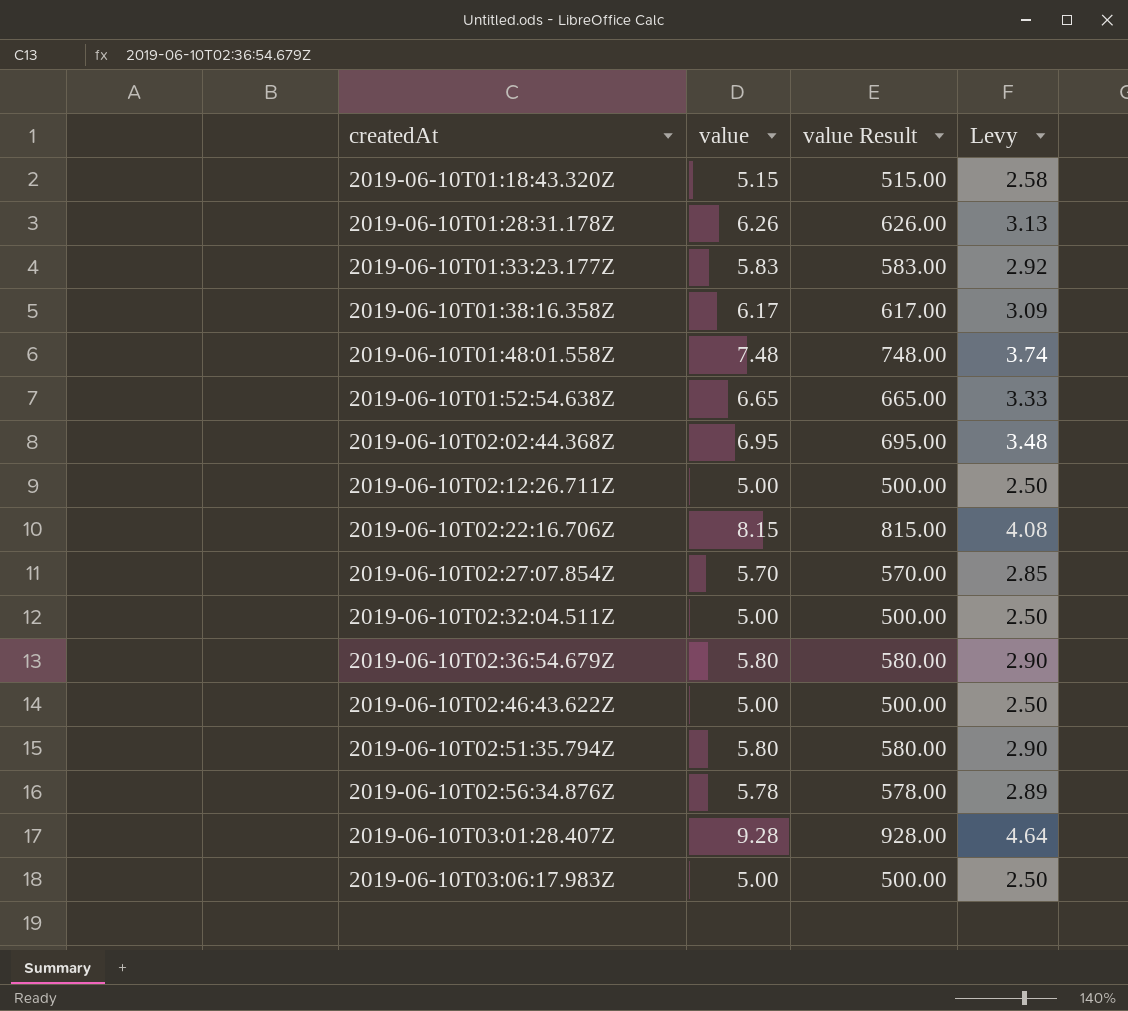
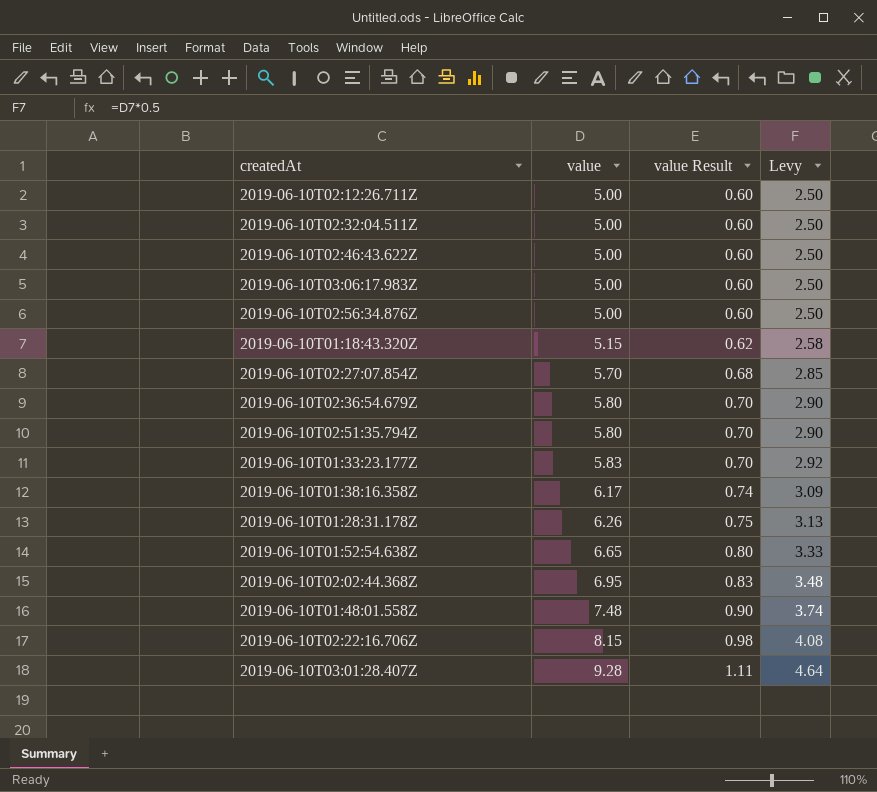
row order: createdAt ascending -> value ascending
column value Result | formula: [value] * 100 -> [value] * 0.12
2019-06-10T02:56:34.876Z | value: 5.78 -> 5.00
2019-06-10T02:56:34.876Z | Levy: 2.89 -> 2.50

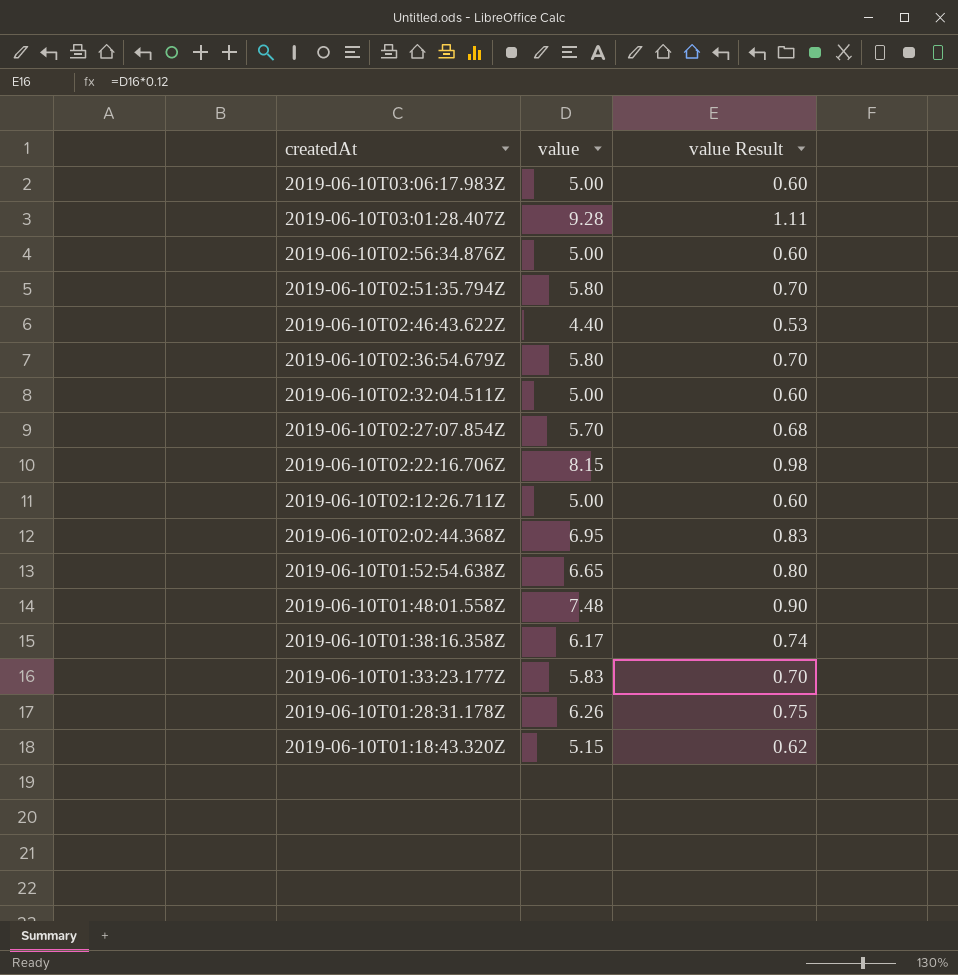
row order: value ascending -> createdAt descending
column Levy | formula: [value] * 0.5 -> none
2019-06-10T02:46:43.622Z | value: 5.00 -> 4.40
2019-06-10T02:46:43.622Z | value Result: 0.60 -> 0.53

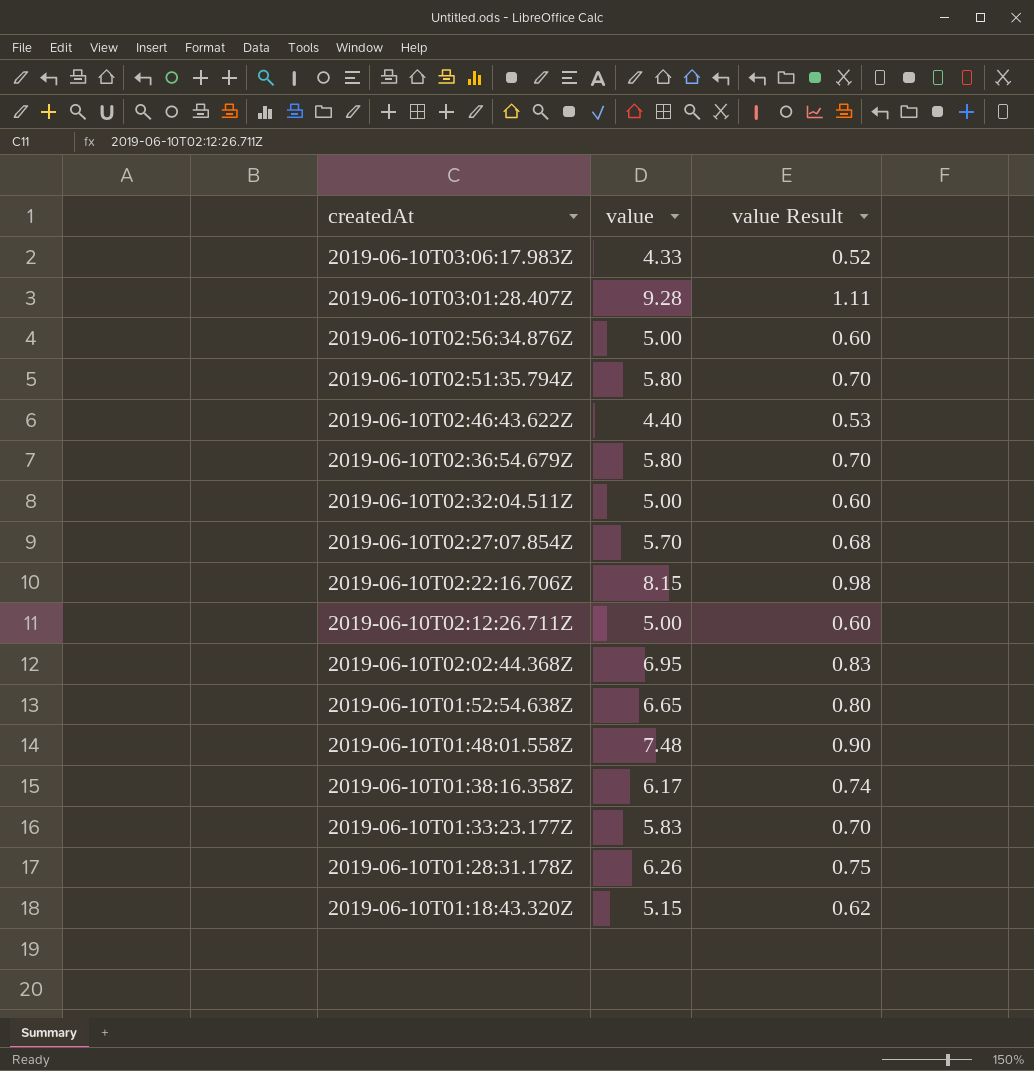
2019-06-10T03:06:17.983Z | value: 5.00 -> 4.33
2019-06-10T03:06:17.983Z | value Result: 0.60 -> 0.52

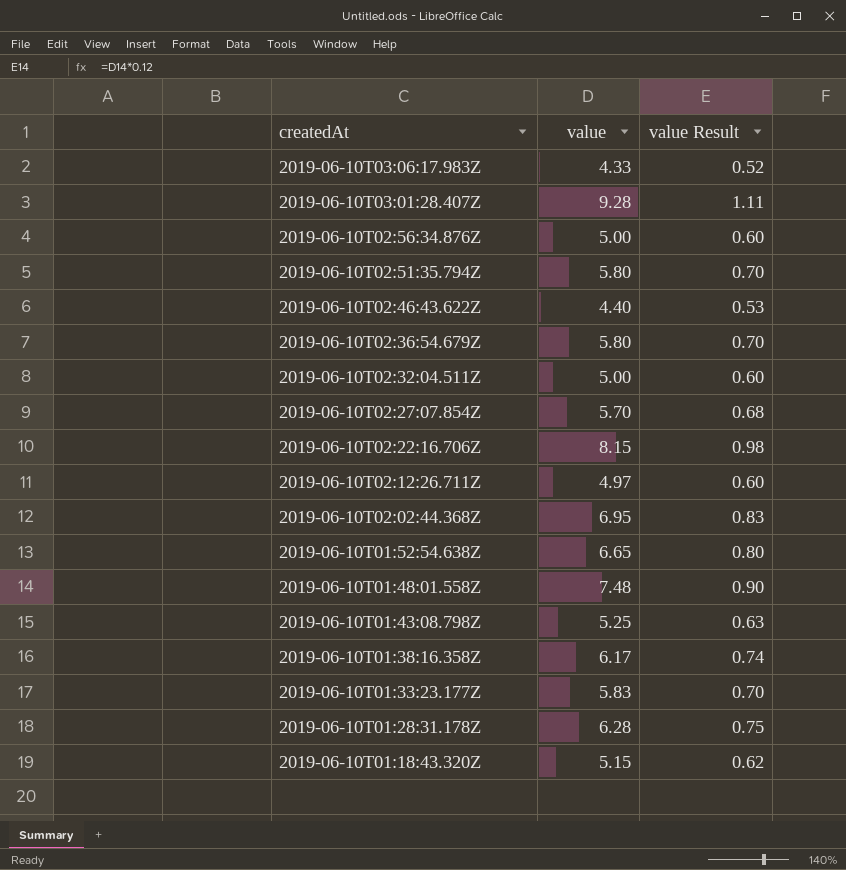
2019-06-10T02:12:26.711Z | value: 5.00 -> 4.97
row 2019-06-10T01:43:08.798Z: none -> 5.25 | 0.63
2019-06-10T01:28:31.178Z | value: 6.26 -> 6.28

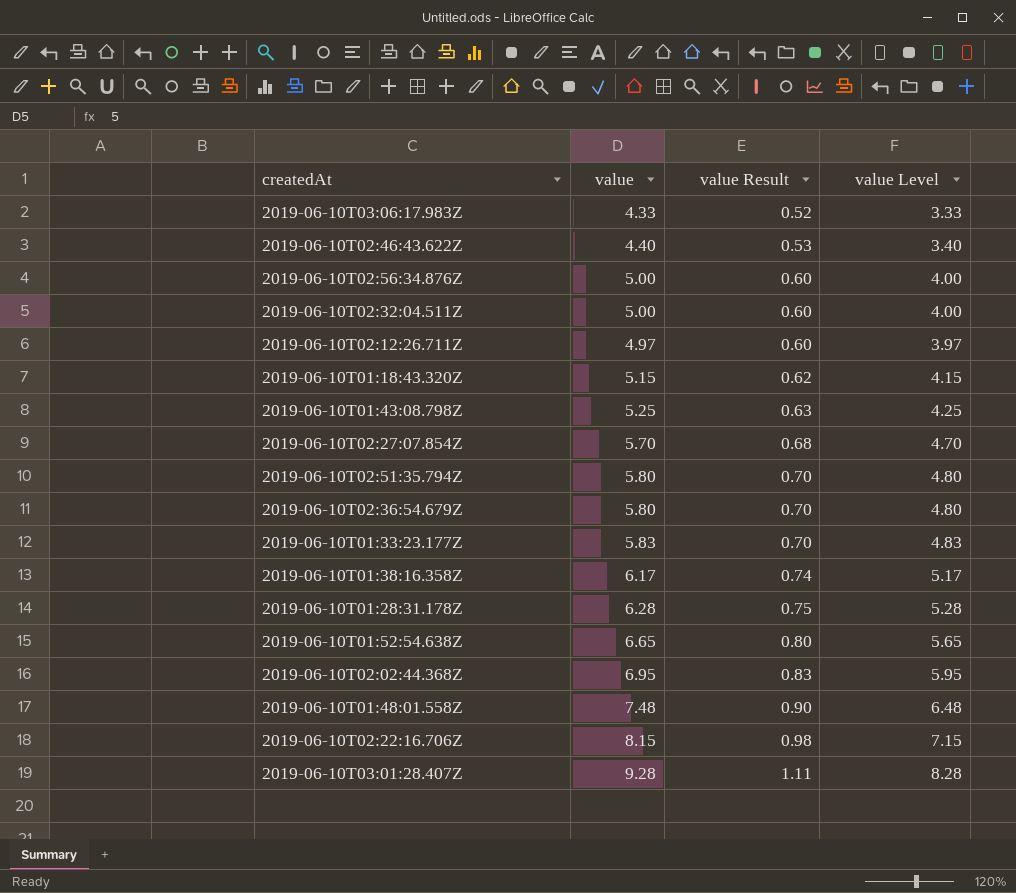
row order: createdAt descending -> value Result ascending
column value Level | formula: none -> [value] - 1

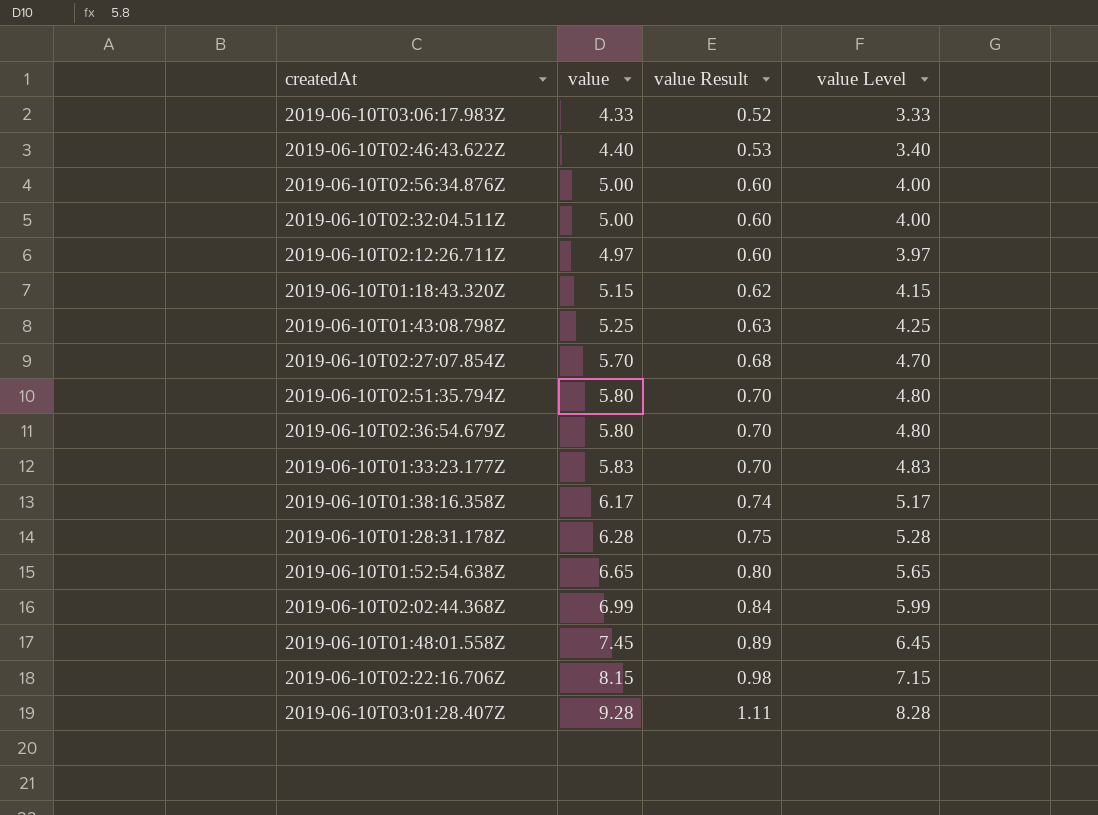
2019-06-10T02:02:44.368Z | value: 6.95 -> 6.99
2019-06-10T02:02:44.368Z | value Result: 0.83 -> 0.84
2019-06-10T02:02:44.368Z | value Level: 5.95 -> 5.99
2019-06-10T01:48:01.558Z | value: 7.48 -> 7.45
2019-06-10T01:48:01.558Z | value Result: 0.90 -> 0.89
2019-06-10T01:48:01.558Z | value Level: 6.48 -> 6.45

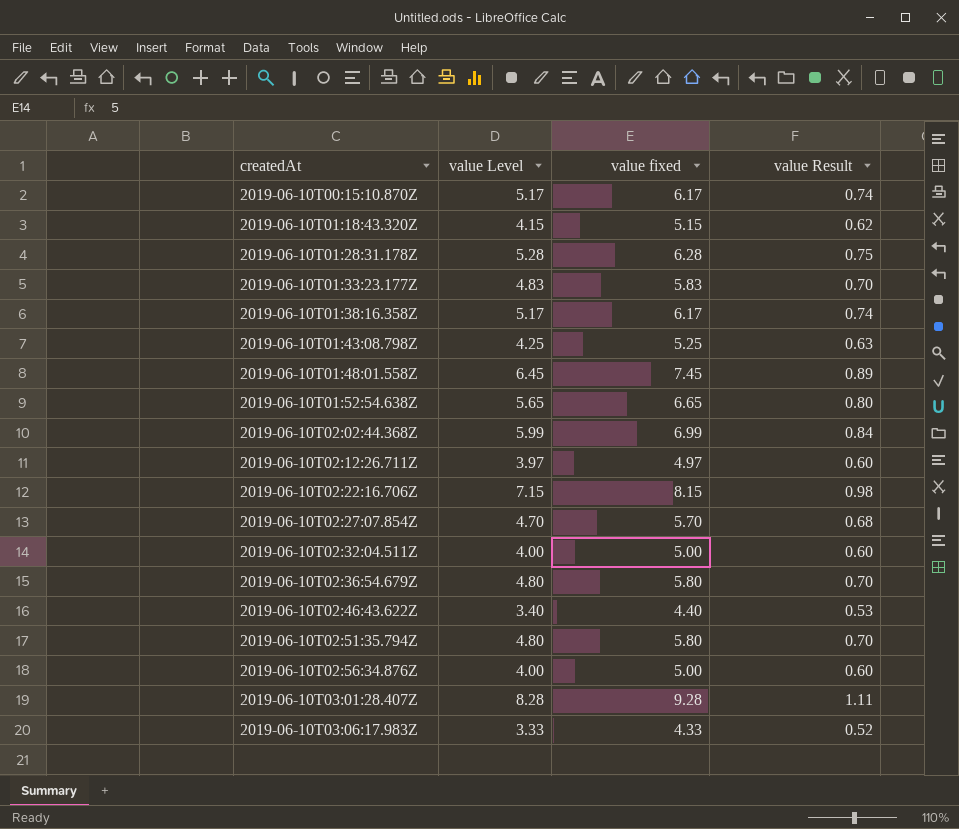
row order: value Result ascending -> createdAt ascending
column value Level | position: 4 -> 2
column name: value -> value fixed
row 2019-06-10T00:15:10.870Z: none -> 5.17 | 6.17 | 0.74

